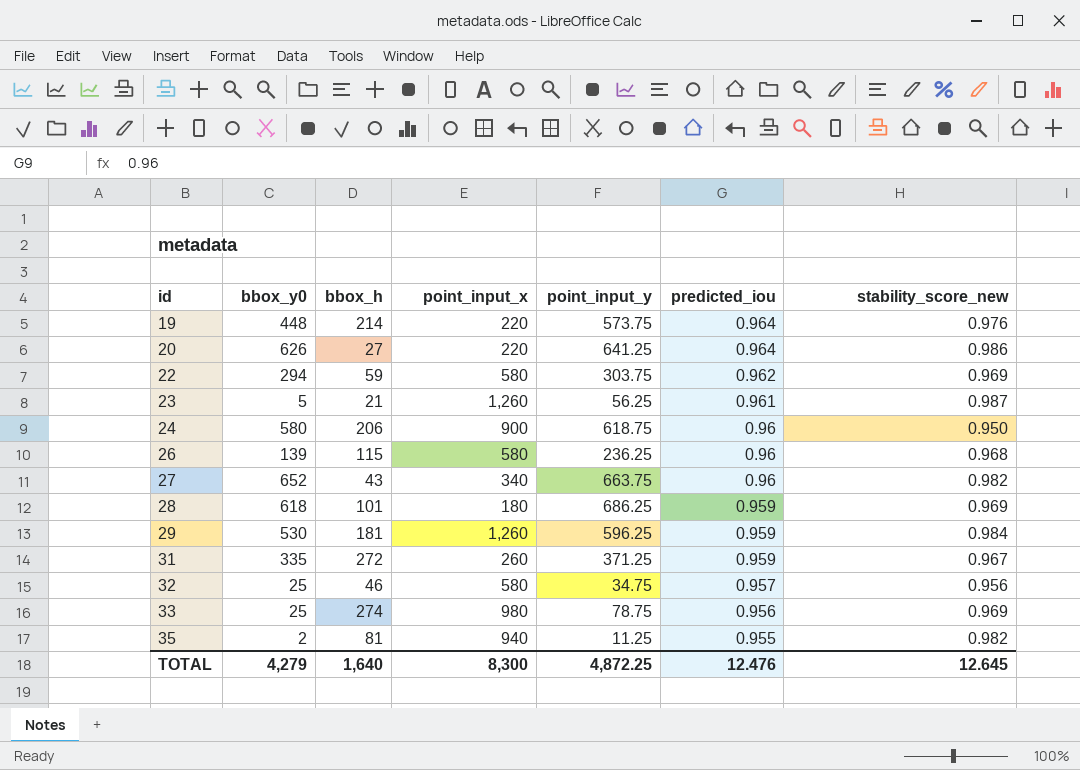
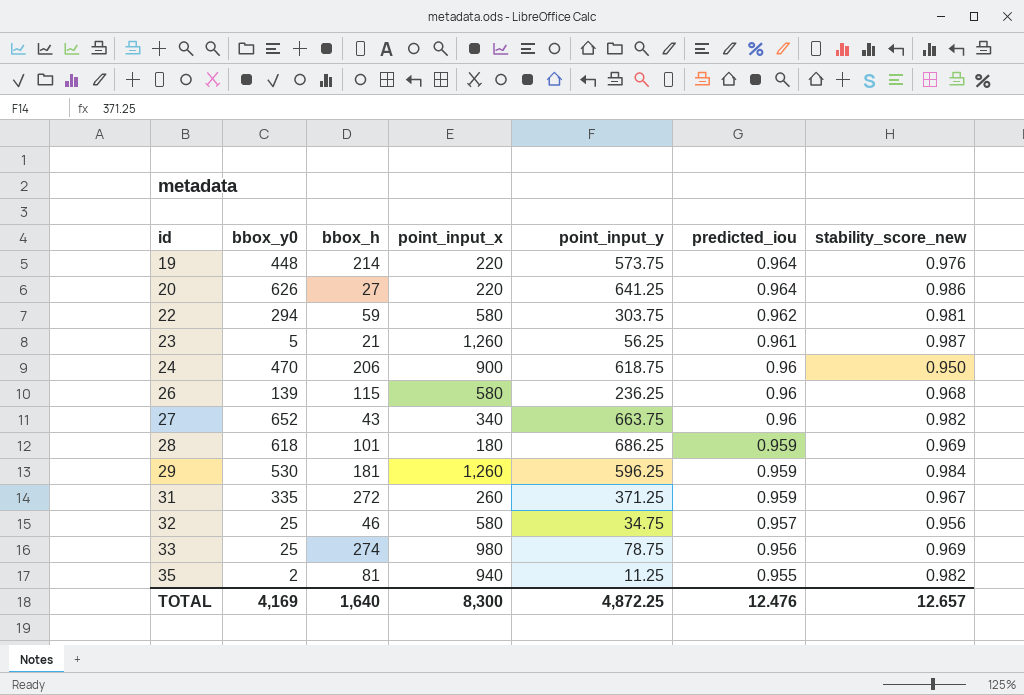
22 | stability_score_new: 0.969 -> 0.981
24 | bbox_y0: 580 -> 470
TOTAL | bbox_y0: 4,279 -> 4,169
TOTAL | stability_score_new: 12.645 -> 12.657

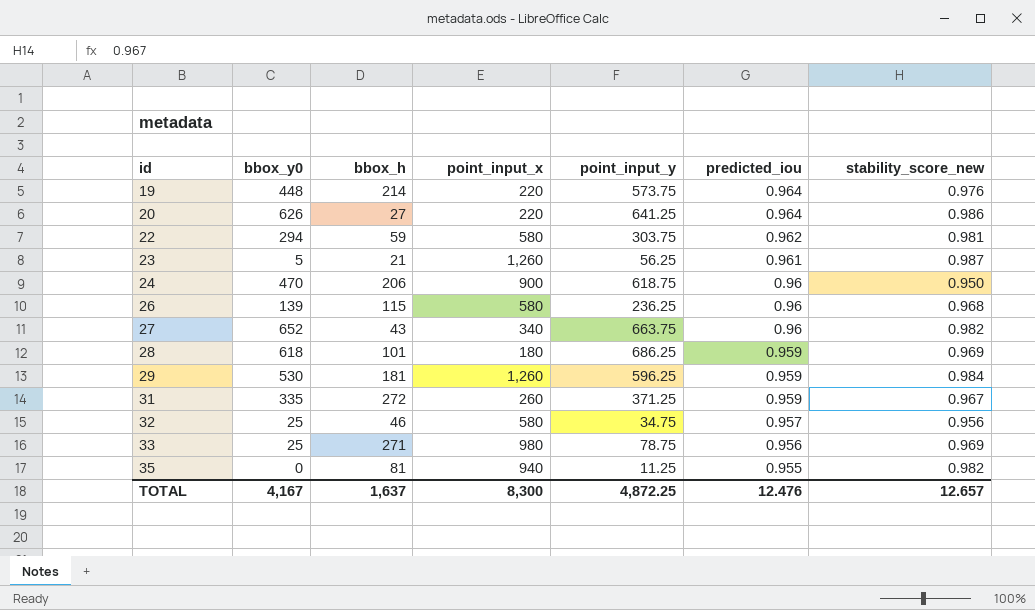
33 | bbox_h: 274 -> 271
35 | bbox_y0: 2 -> 0
TOTAL | bbox_y0: 4,169 -> 4,167
TOTAL | bbox_h: 1,640 -> 1,637

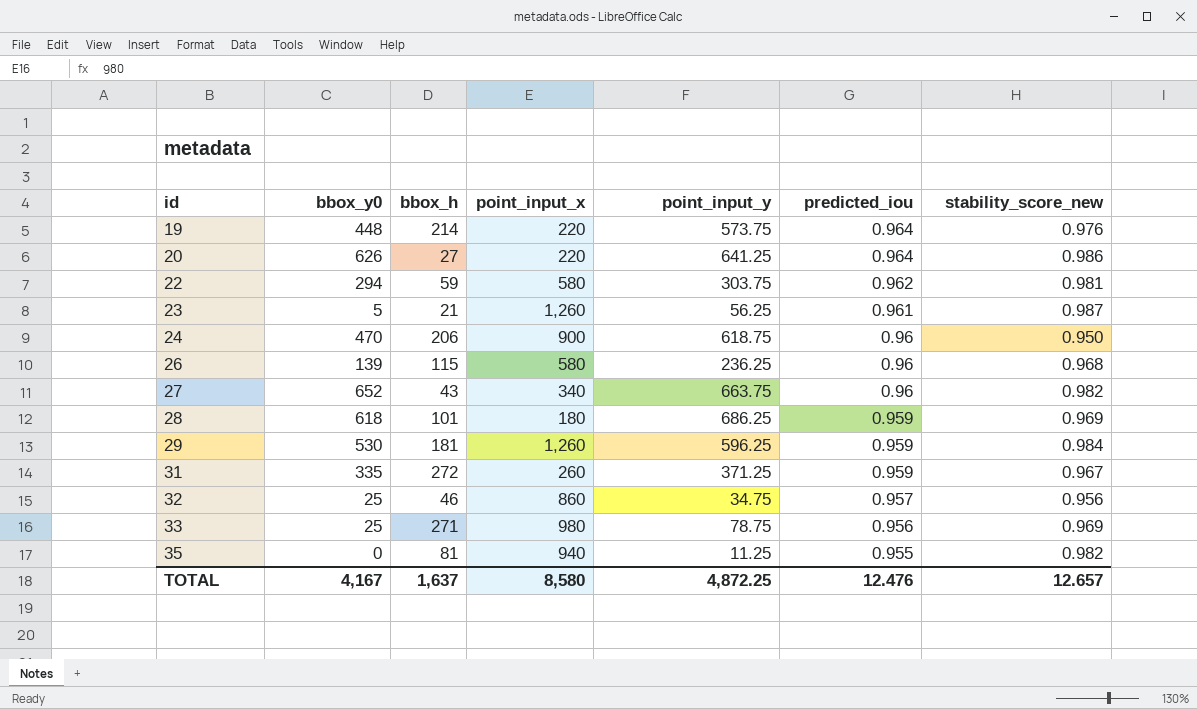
32 | point_input_x: 580 -> 860
TOTAL | point_input_x: 8,300 -> 8,580

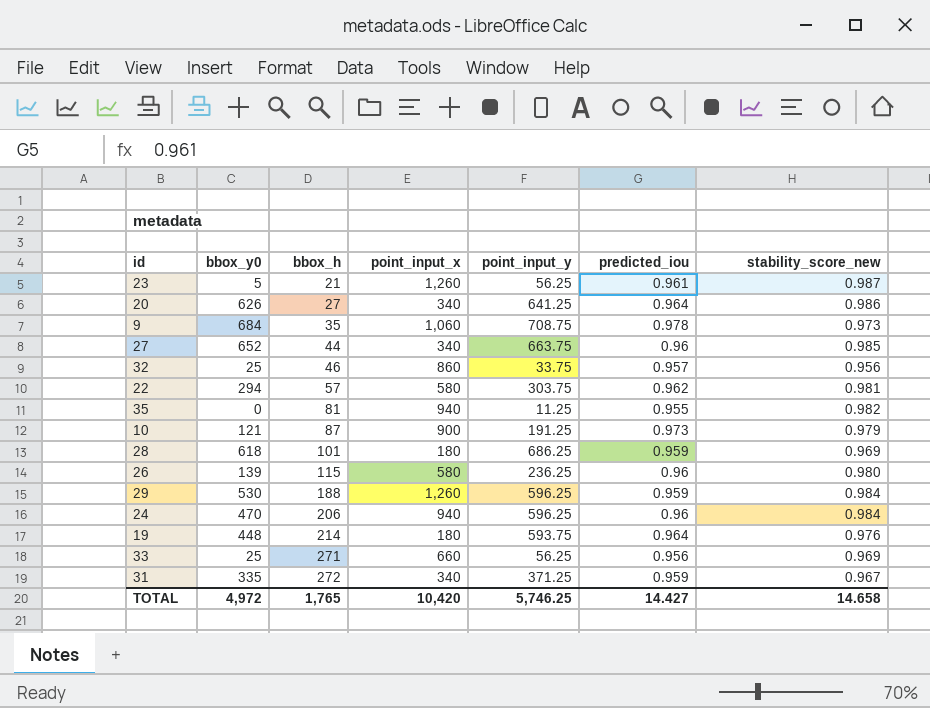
row order: id ascending -> bbox_h ascending
20 | point_input_x: 220 -> 340
row 9: none -> 684 | 35 | 1,060 | 708.75 | 0.978 | 0.973
27 | bbox_h: 43 -> 44
27 | stability_score_new: 0.982 -> 0.985
32 | point_input_y: 34.75 -> 33.75
22 | bbox_h: 59 -> 57
row 10: none -> 121 | 87 | 900 | 191.25 | 0.973 | 0.979
26 | stability_score_new: 0.968 -> 0.980
29 | bbox_h: 181 -> 188
24 | point_input_x: 900 -> 940
24 | point_input_y: 618.75 -> 596.25
24 | stability_score_new: 0.950 -> 0.984
19 | point_input_x: 220 -> 180
19 | point_input_y: 573.75 -> 593.75
33 | point_input_x: 980 -> 660
33 | point_input_y: 78.75 -> 56.25
31 | point_input_x: 260 -> 340
TOTAL | bbox_y0: 4,167 -> 4,972
TOTAL | bbox_h: 1,637 -> 1,765
TOTAL | point_input_x: 8,580 -> 10,420
TOTAL | point_input_y: 4,872.25 -> 5,746.25
TOTAL | predicted_iou: 12.476 -> 14.427
TOTAL | stability_score_new: 12.657 -> 14.658

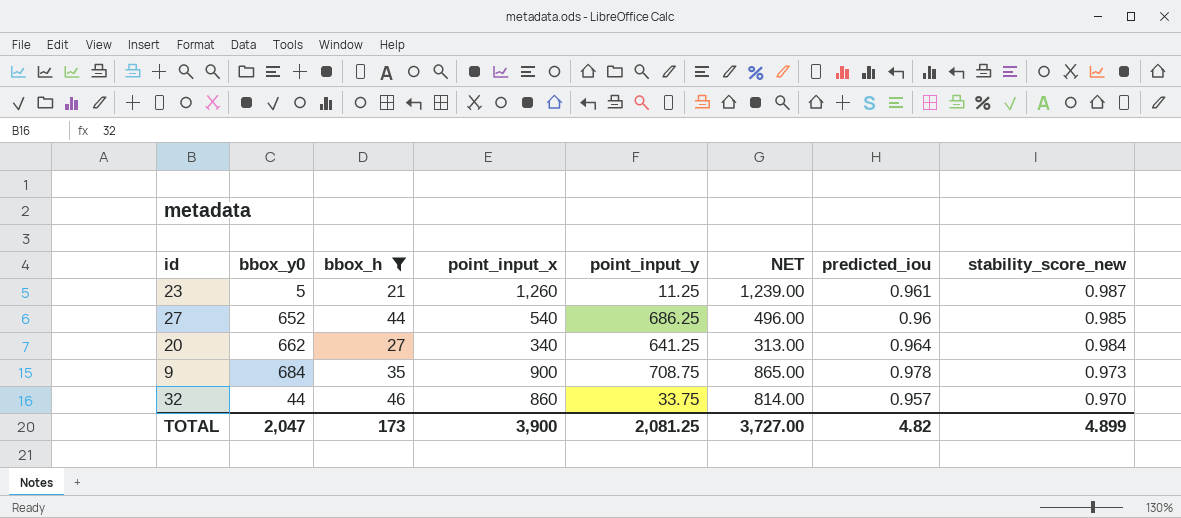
filter: none -> bbox_h <= 46
row order: bbox_h ascending -> stability_score_new descending
column NET | formula: none -> [point_input_x] - [bbox_h]
23 | point_input_y: 56.25 -> 11.25
27 | point_input_x: 340 -> 540
27 | point_input_y: 663.75 -> 686.25
20 | bbox_y0: 626 -> 662
20 | stability_score_new: 0.986 -> 0.984
9 | point_input_x: 1,060 -> 900
32 | bbox_y0: 25 -> 44
32 | stability_score_new: 0.956 -> 0.970
TOTAL | bbox_y0: 4,972 -> 2,047
TOTAL | bbox_h: 1,765 -> 173
TOTAL | point_input_x: 10,420 -> 3,900
TOTAL | point_input_y: 5,746.25 -> 2,081.25
TOTAL | predicted_iou: 14.427 -> 4.82
TOTAL | stability_score_new: 14.658 -> 4.899

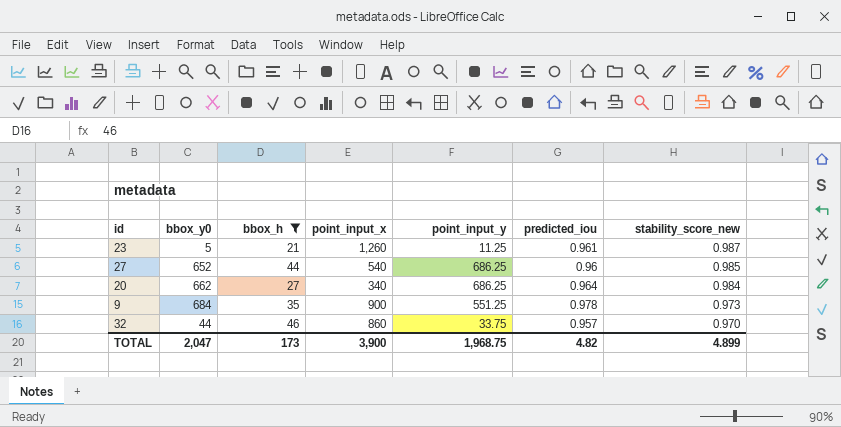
column NET | formula: [point_input_x] - [bbox_h] -> none
20 | point_input_y: 641.25 -> 686.25
9 | point_input_y: 708.75 -> 551.25
TOTAL | point_input_y: 2,081.25 -> 1,968.75

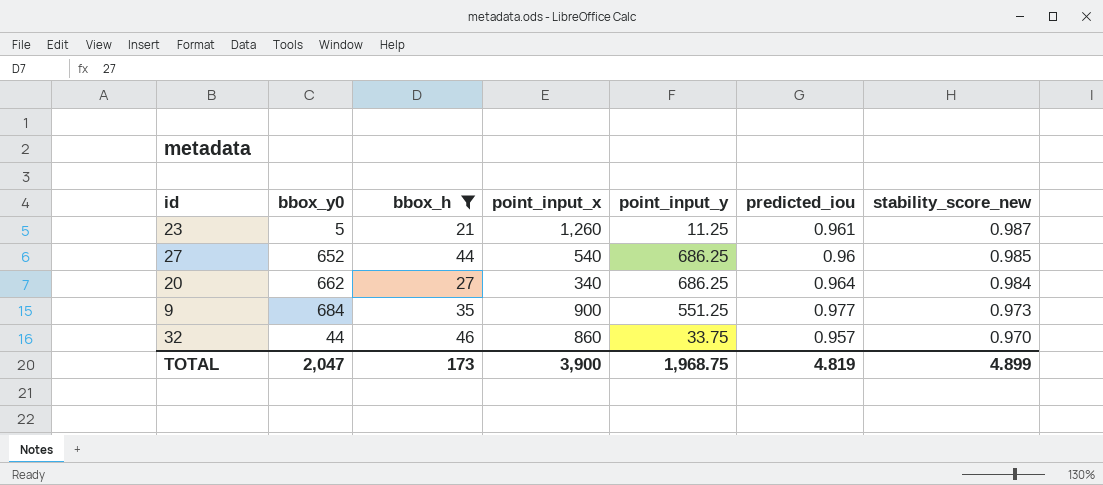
9 | predicted_iou: 0.978 -> 0.977
TOTAL | predicted_iou: 4.82 -> 4.819

